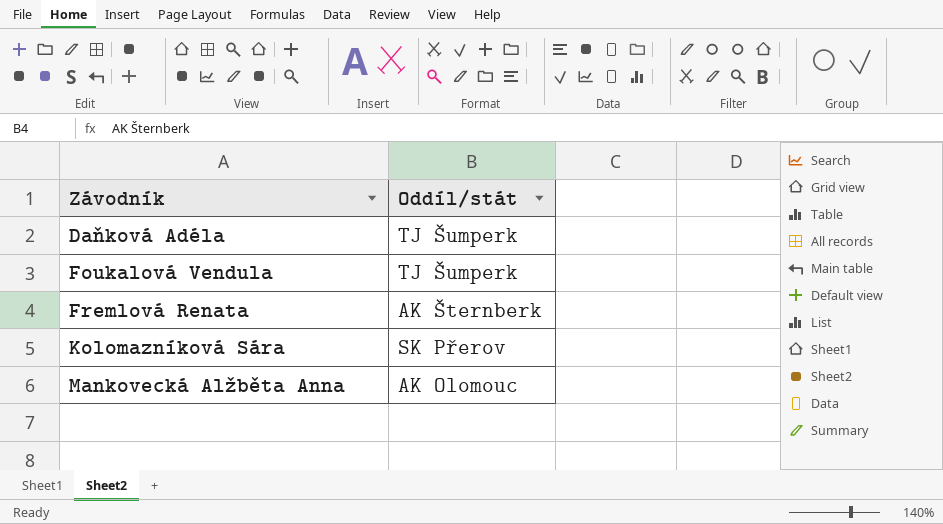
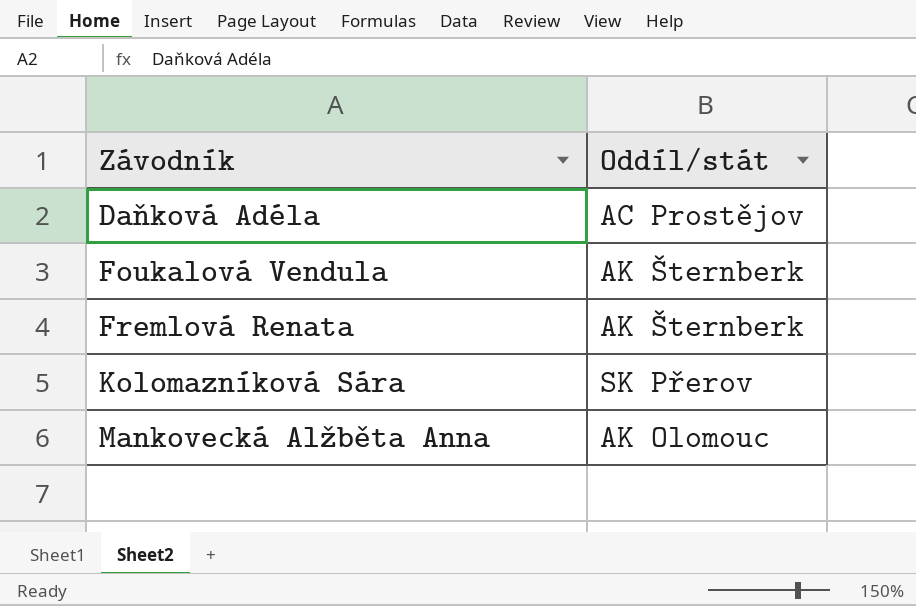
Daňková Adéla | Oddíl/stát: TJ Šumperk -> AC Prostějov
Foukalová Vendula | Oddíl/stát: TJ Šumperk -> AK Šternberk

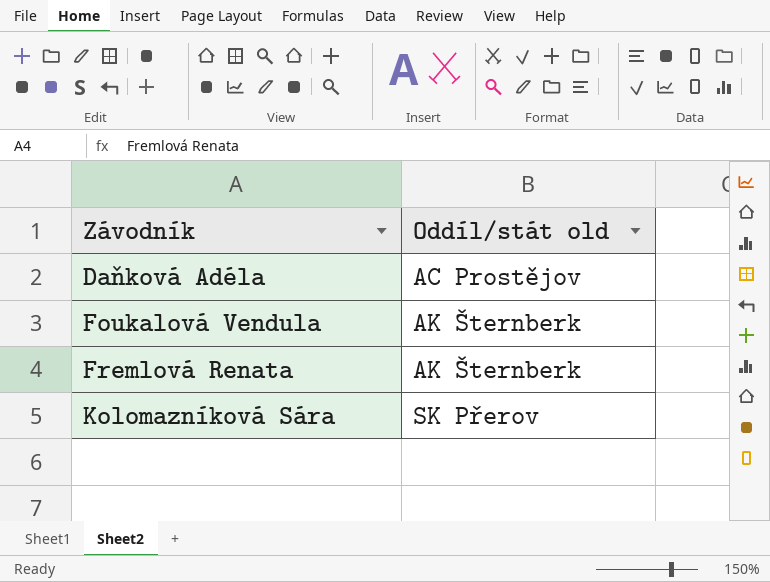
column name: Oddíl/stát -> Oddíl/stát old
row Mankovecká Alžběta Anna: AK Olomouc -> none

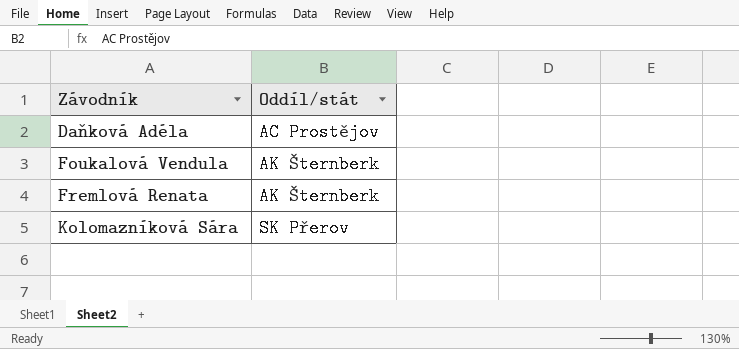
column name: Oddíl/stát old -> Oddíl/stát

